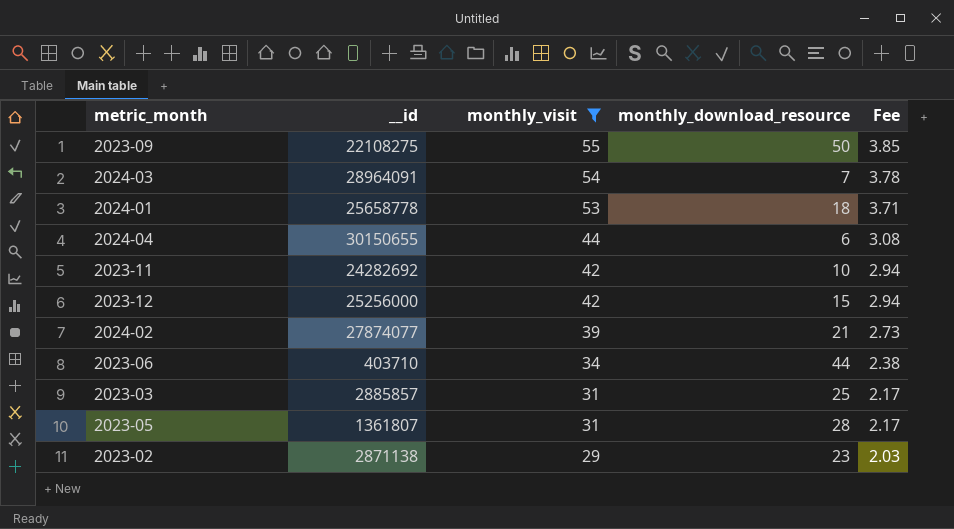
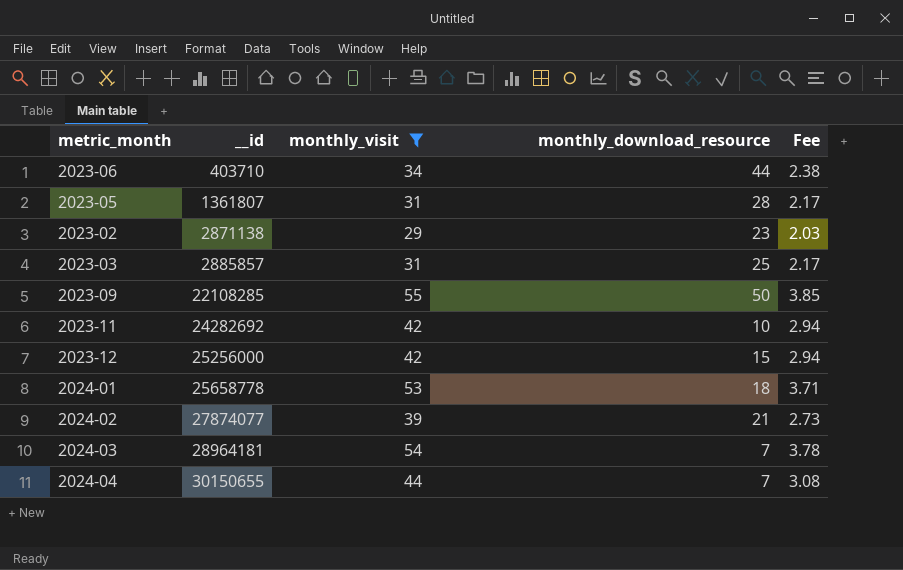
row order: monthly_visit descending -> __id ascending
2023-09 | __id: 22108275 -> 22108285
2024-03 | __id: 28964091 -> 28964181
2024-04 | monthly_download_resource: 6 -> 7

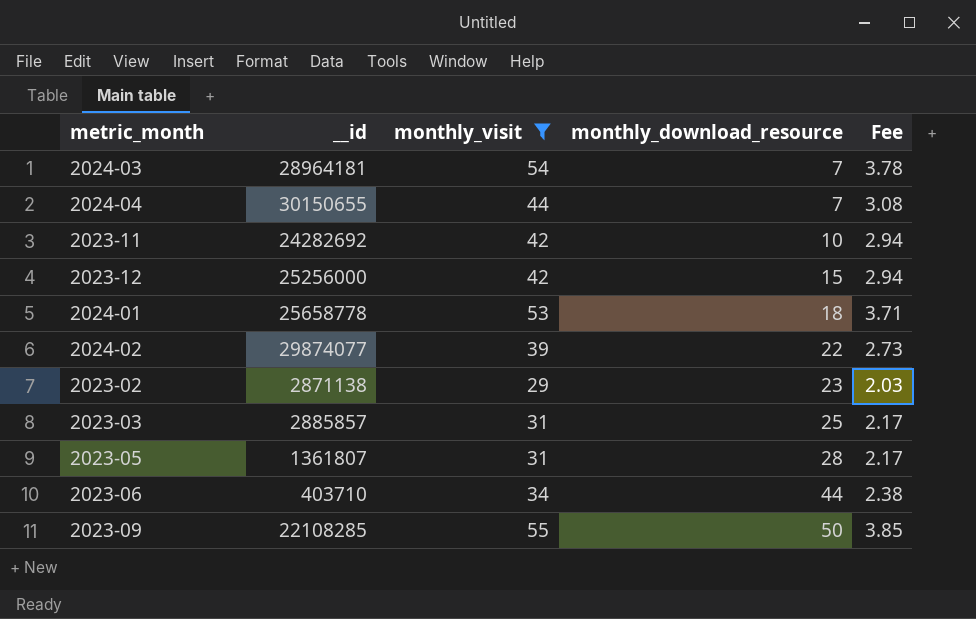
row order: __id ascending -> monthly_download_resource ascending
2024-02 | __id: 27874077 -> 29874077
2024-02 | monthly_download_resource: 21 -> 22

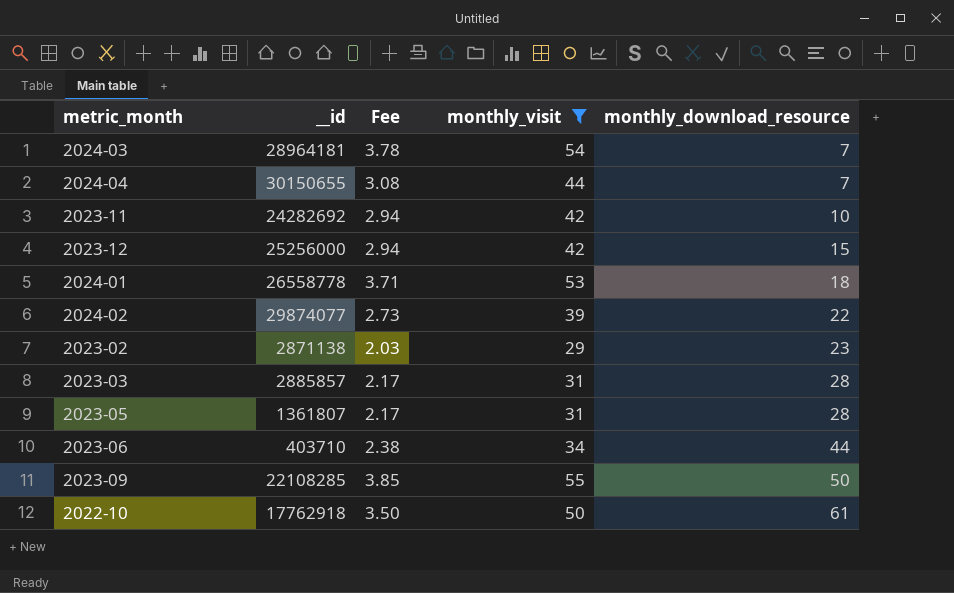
column Fee | position: 5 -> 3
2024-01 | __id: 25658778 -> 26558778
2023-03 | monthly_download_resource: 25 -> 28
row 2022-10: none -> 17762918 | 3.50 | 50 | 61

